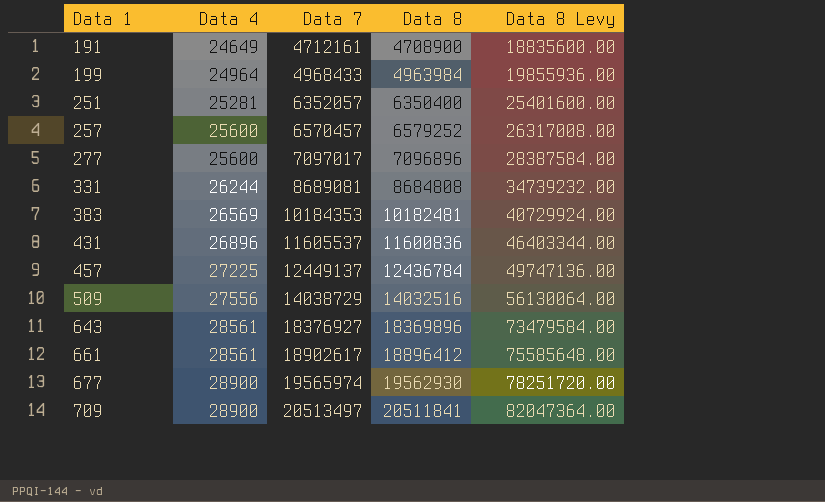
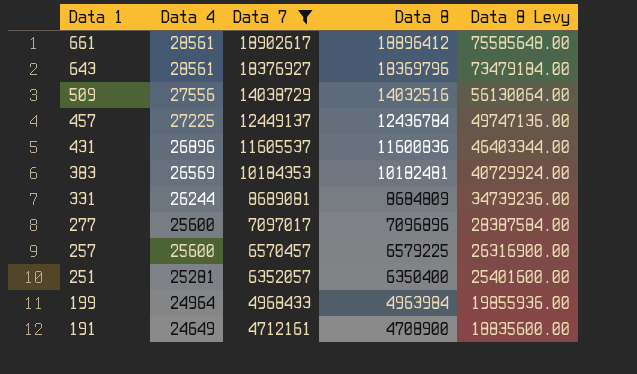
filter: none -> Data 7 <= 18902617
row order: Data 1 ascending -> Data 1 descending
643 | Data 8: 18369896 -> 18369796
643 | Data 8 Levy: 73479584.00 -> 73479184.00
331 | Data 8: 8684808 -> 8684809
331 | Data 8 Levy: 34739232.00 -> 34739236.00
257 | Data 8: 6579252 -> 6579225
257 | Data 8 Levy: 26317008.00 -> 26316900.00

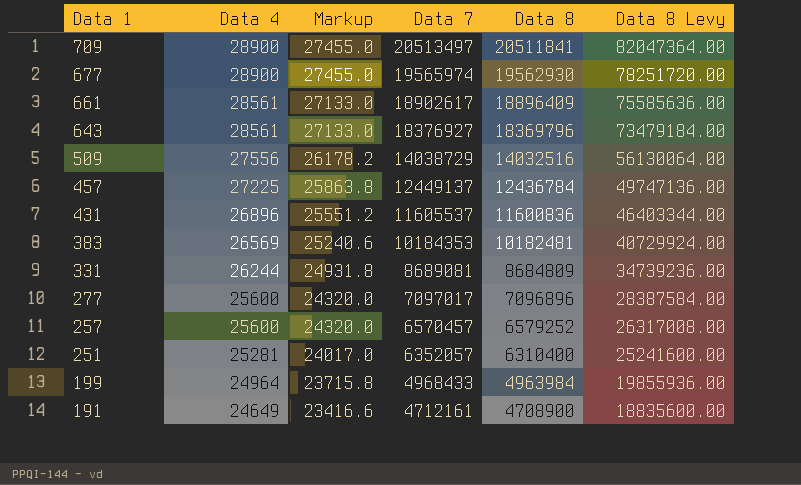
filter: Data 7 <= 18902617 -> none
column Markup | formula: none -> [Data 4] * 0.95
661 | Data 8: 18896412 -> 18896409
661 | Data 8 Levy: 75585648.00 -> 75585636.00
257 | Data 8: 6579225 -> 6579252
257 | Data 8 Levy: 26316900.00 -> 26317008.00
251 | Data 8: 6350400 -> 6310400
251 | Data 8 Levy: 25401600.00 -> 25241600.00

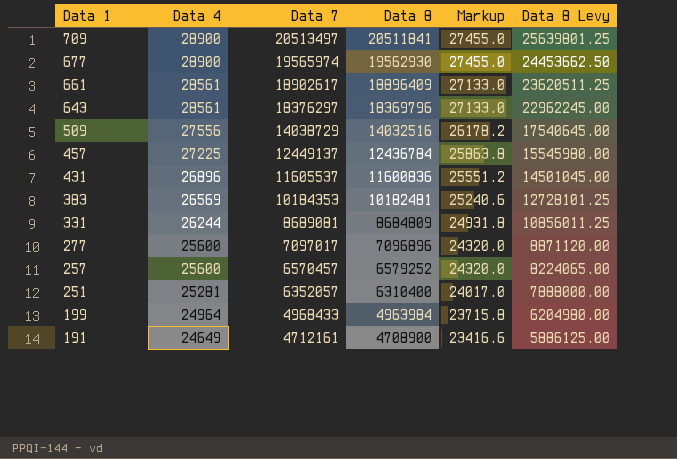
column Markup | position: 3 -> 5
column Data 8 Levy | formula: [Data 8] * 4 -> [Data 8] * 1.25
643 | Data 7: 18376927 -> 18376297

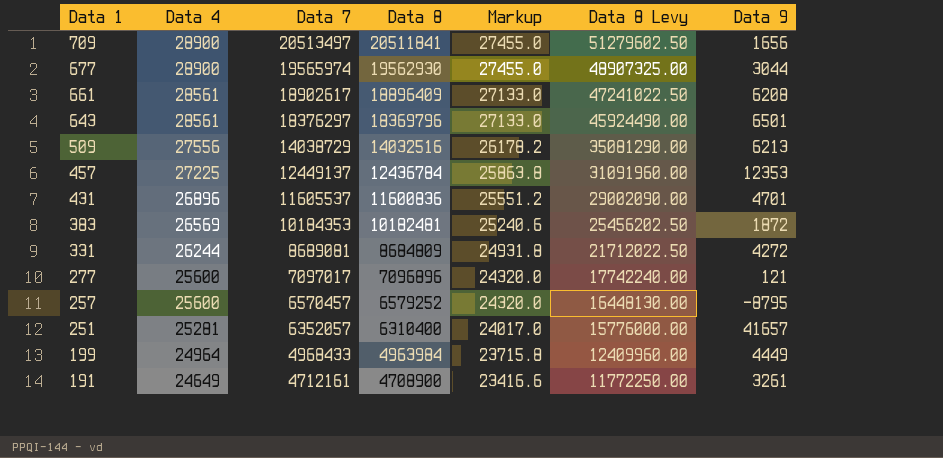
column Data 8 Levy | formula: [Data 8] * 1.25 -> [Data 8] * 2.5
column Data 9 | formula: none -> [Data 7] - [Data 8]

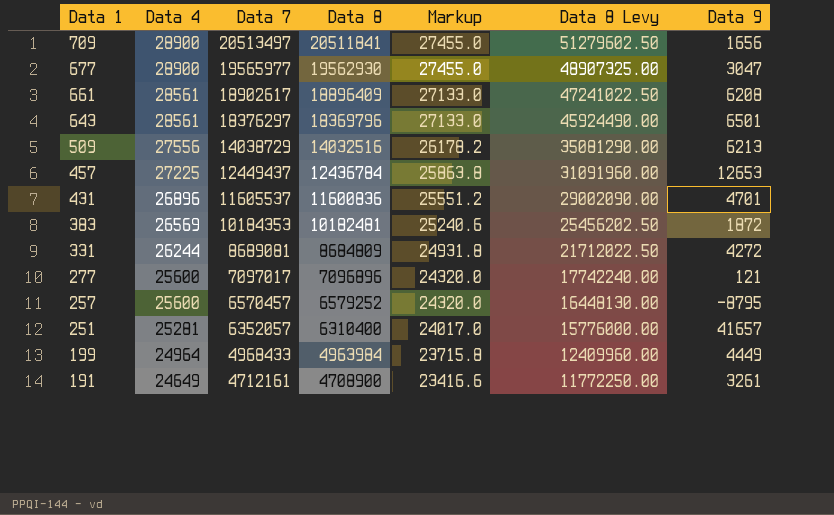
677 | Data 7: 19565974 -> 19565977
677 | Data 9: 3044 -> 3047
457 | Data 7: 12449137 -> 12449437
457 | Data 9: 12353 -> 12653

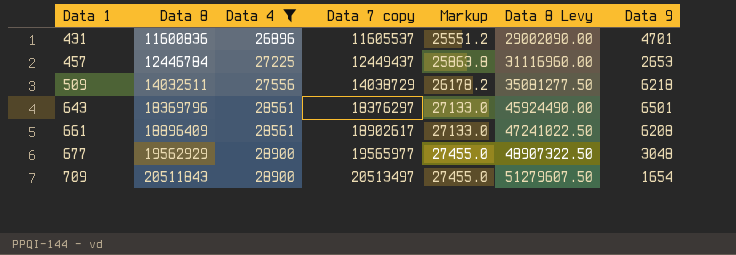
filter: none -> Data 4 >= 26896
row order: Data 1 descending -> Data 1 ascending
column Data 8 | position: 4 -> 2
column name: Data 7 -> Data 7 copy
457 | Data 8: 12436784 -> 12446784
457 | Data 8 Levy: 31091960.00 -> 31116960.00
457 | Data 9: 12653 -> 2653
509 | Data 8: 14032516 -> 14032511
509 | Data 8 Levy: 35081290.00 -> 35081277.50
509 | Data 9: 6213 -> 6218
677 | Data 8: 19562930 -> 19562929
677 | Data 8 Levy: 48907325.00 -> 48907322.50
677 | Data 9: 3047 -> 3048
709 | Data 8: 20511841 -> 20511843
709 | Data 8 Levy: 51279602.50 -> 51279607.50
709 | Data 9: 1656 -> 1654

